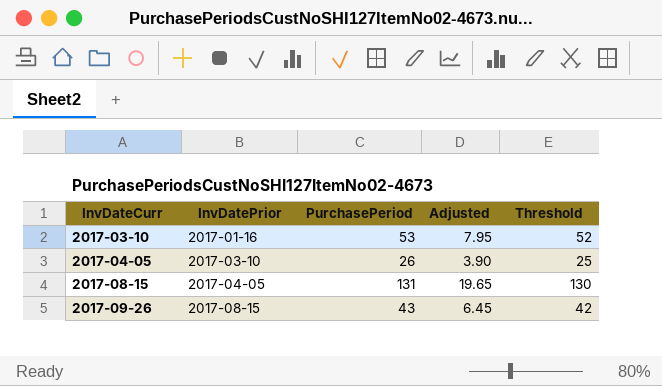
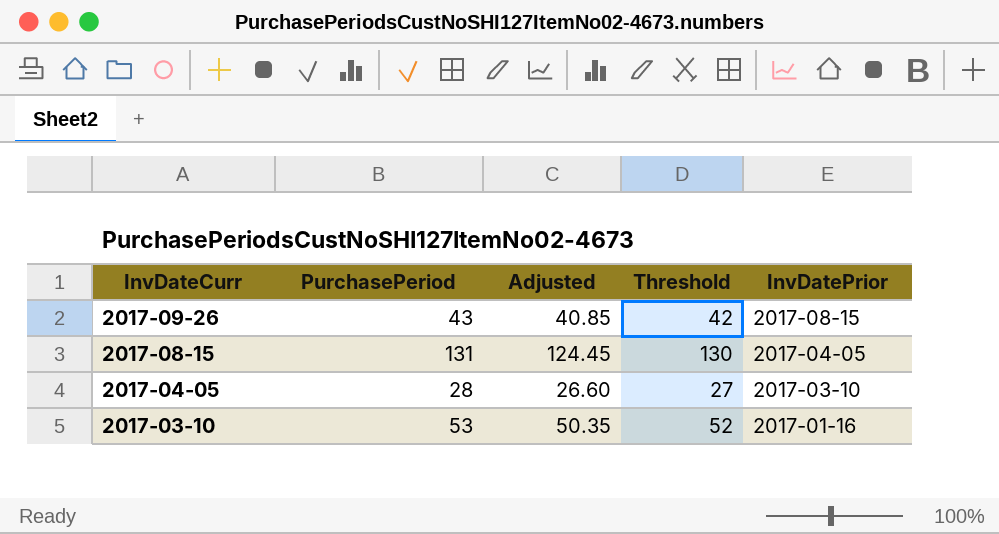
row order: InvDateCurr ascending -> InvDateCurr descending
column Adjusted | formula: [PurchasePeriod] * 0.15 -> [PurchasePeriod] * 0.95
column InvDatePrior | position: 2 -> 5
2017-04-05 | PurchasePeriod: 26 -> 28
2017-04-05 | Threshold: 25 -> 27

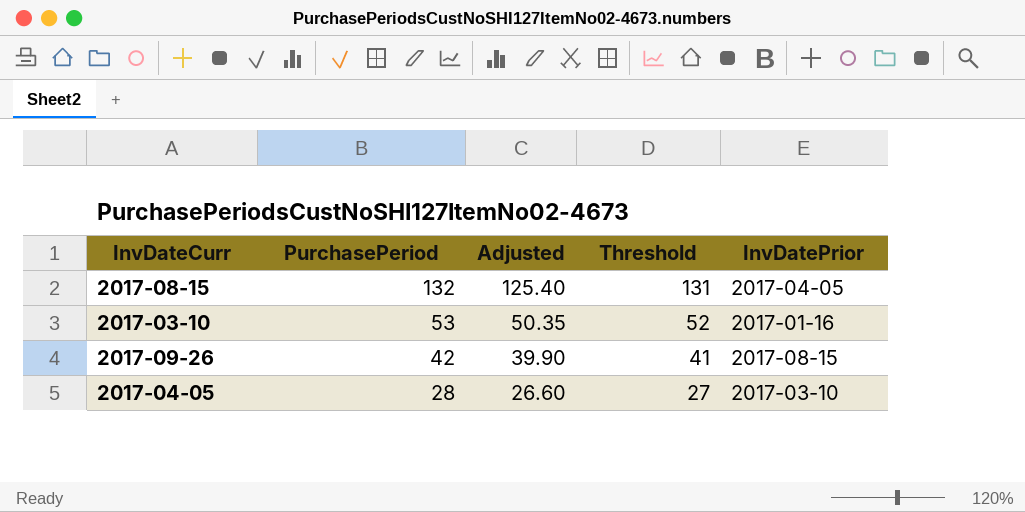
row order: InvDateCurr descending -> PurchasePeriod descending
2017-08-15 | PurchasePeriod: 131 -> 132
2017-08-15 | Adjusted: 124.45 -> 125.40
2017-08-15 | Threshold: 130 -> 131
2017-09-26 | PurchasePeriod: 43 -> 42
2017-09-26 | Adjusted: 40.85 -> 39.90
2017-09-26 | Threshold: 42 -> 41

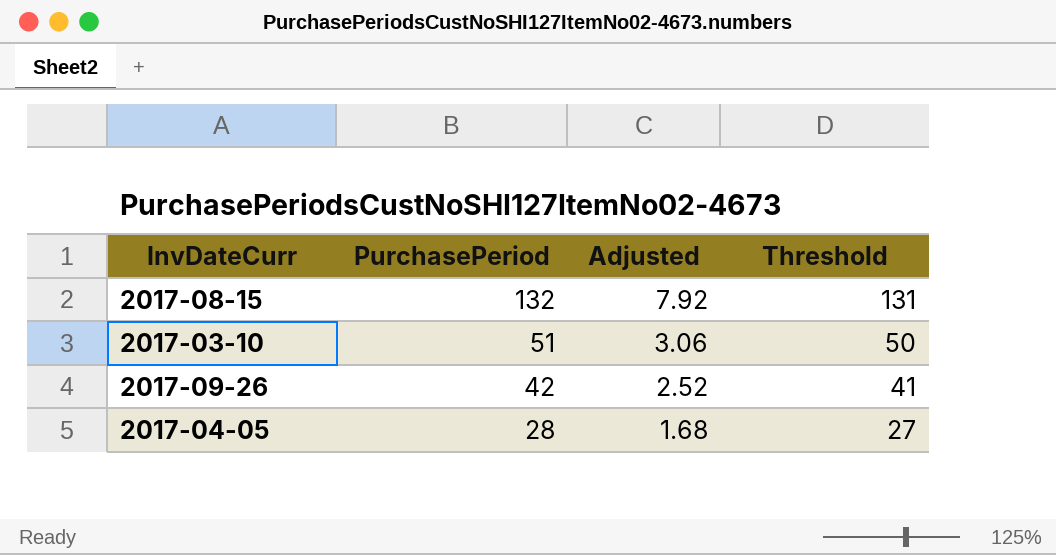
column InvDatePrior | position: 5 -> none
column Adjusted | formula: [PurchasePeriod] * 0.95 -> [PurchasePeriod] * 0.06
2017-03-10 | PurchasePeriod: 53 -> 51
2017-03-10 | Threshold: 52 -> 50

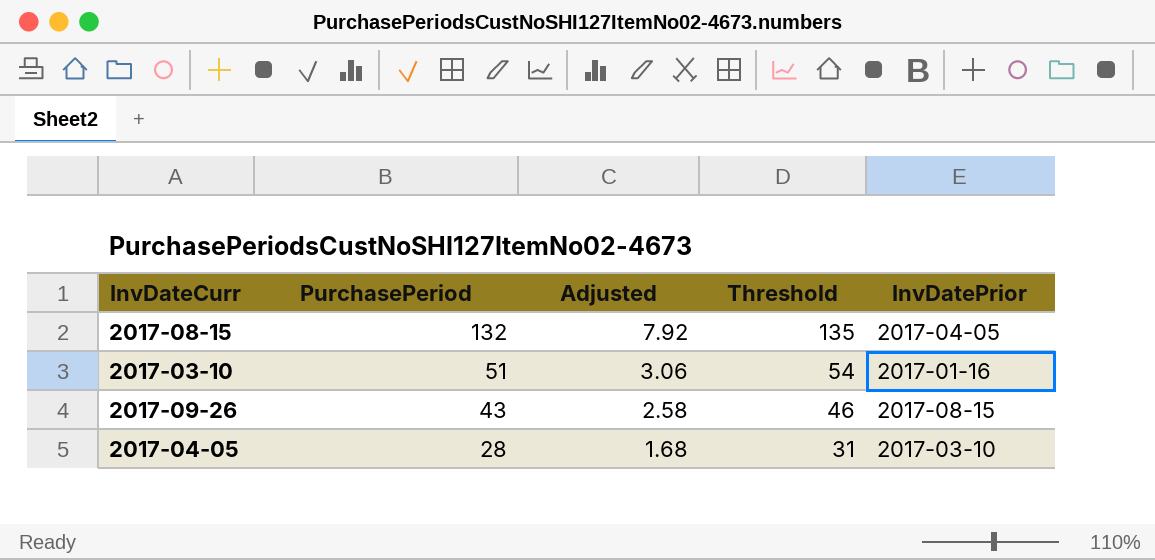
column Threshold | formula: [PurchasePeriod] - 1 -> [PurchasePeriod] + 3
column InvDatePrior | position: none -> 5
2017-09-26 | PurchasePeriod: 42 -> 43
2017-09-26 | Adjusted: 2.52 -> 2.58

